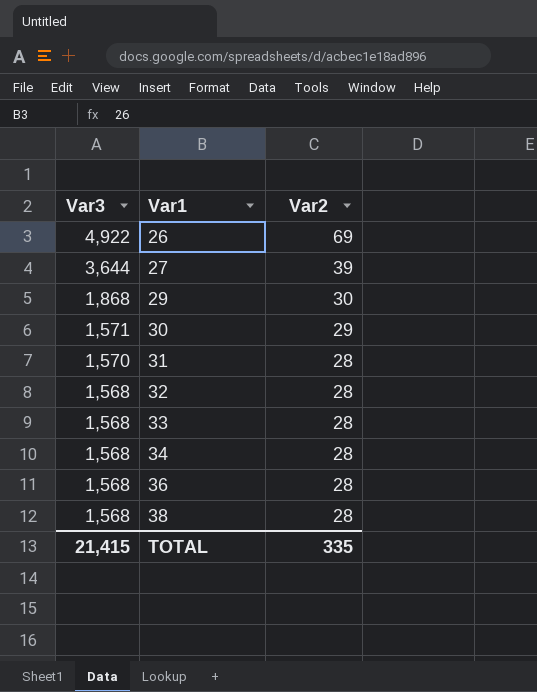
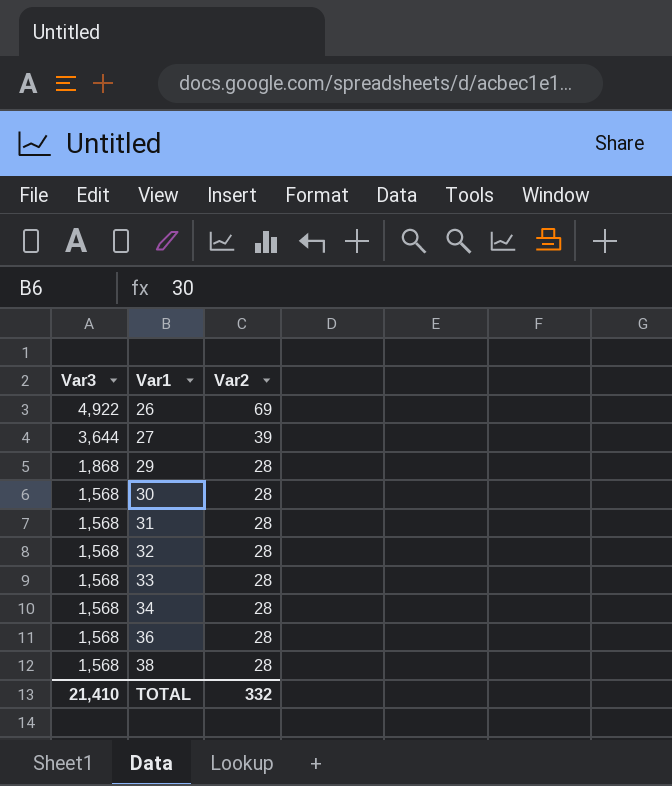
29 | Var2: 30 -> 28
30 | Var3: 1,571 -> 1,568
30 | Var2: 29 -> 28
31 | Var3: 1,570 -> 1,568
TOTAL | Var3: 21,415 -> 21,410
TOTAL | Var2: 335 -> 332

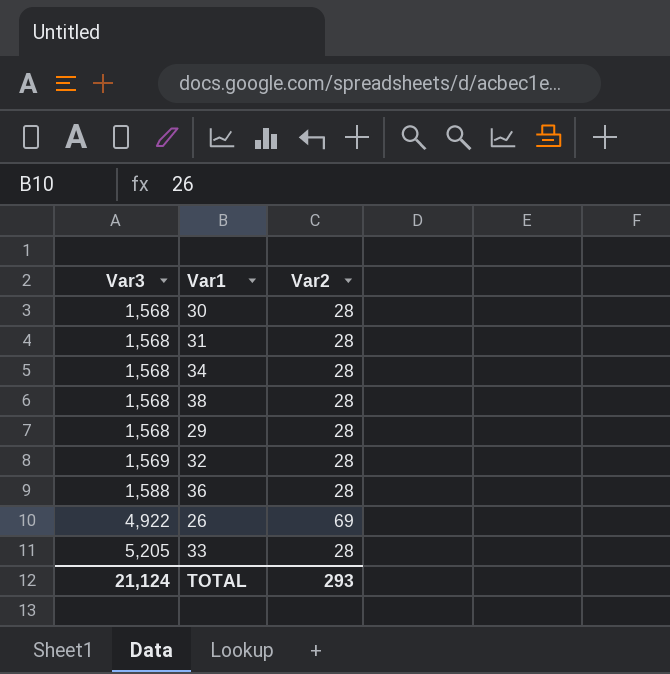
row order: Var3 descending -> Var3 ascending
row 27: 3,644 | 39 -> none
29 | Var3: 1,868 -> 1,568
32 | Var3: 1,568 -> 1,569
36 | Var3: 1,568 -> 1,588
33 | Var3: 1,568 -> 5,205
TOTAL | Var3: 21,410 -> 21,124
TOTAL | Var2: 332 -> 293

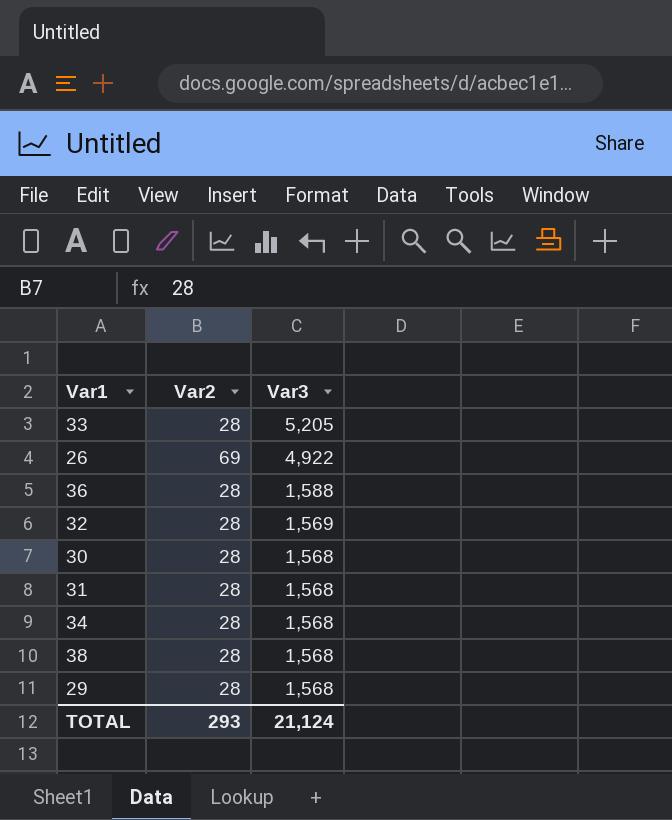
row order: Var3 ascending -> Var3 descending
column Var3 | position: 1 -> 3

